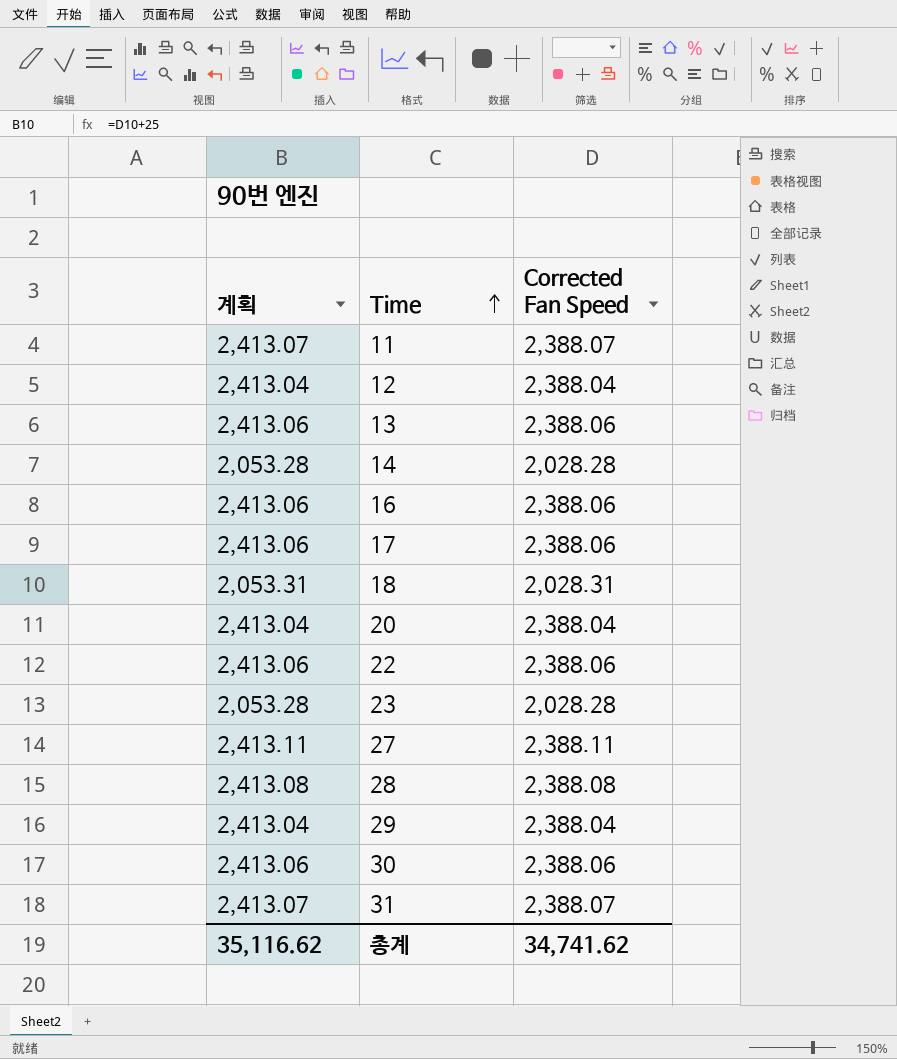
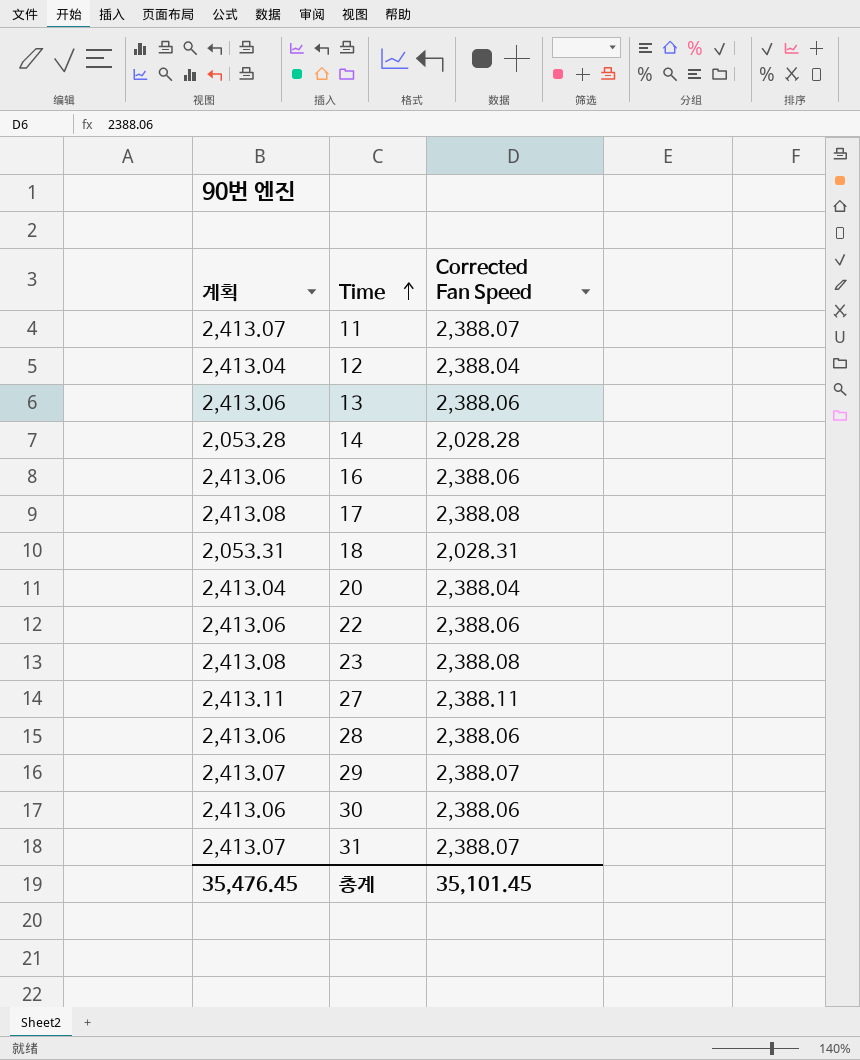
17 | 계획: 2,413.06 -> 2,413.08
17 | Corrected Fan Speed: 2,388.06 -> 2,388.08
23 | 계획: 2,053.28 -> 2,413.08
23 | Corrected Fan Speed: 2,028.28 -> 2,388.08
28 | 계획: 2,413.08 -> 2,413.06
28 | Corrected Fan Speed: 2,388.08 -> 2,388.06
29 | 계획: 2,413.04 -> 2,413.07
29 | Corrected Fan Speed: 2,388.04 -> 2,388.07
총계 | 계획: 35,116.62 -> 35,476.45
총계 | Corrected Fan Speed: 34,741.62 -> 35,101.45

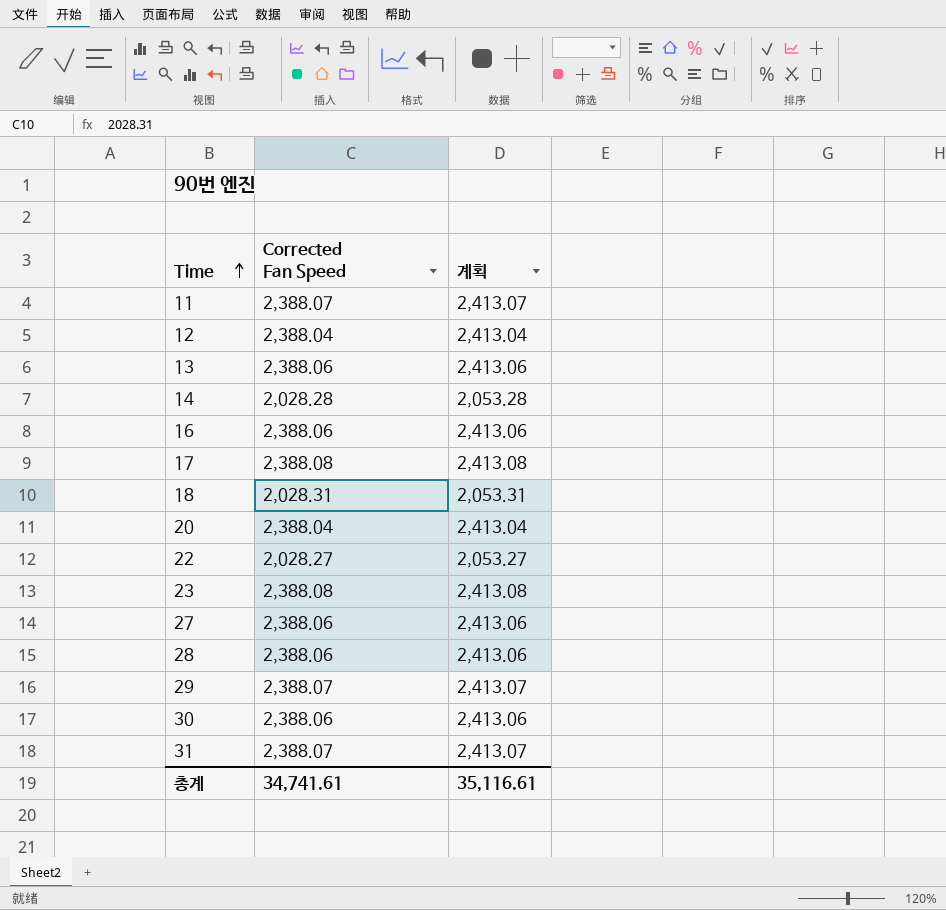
column 계획 | position: 1 -> 3
22 | Corrected Fan Speed: 2,388.06 -> 2,028.27
22 | 계획: 2,413.06 -> 2,053.27
27 | Corrected Fan Speed: 2,388.11 -> 2,388.06
27 | 계획: 2,413.11 -> 2,413.06
총계 | Corrected Fan Speed: 35,101.45 -> 34,741.61
총계 | 계획: 35,476.45 -> 35,116.61

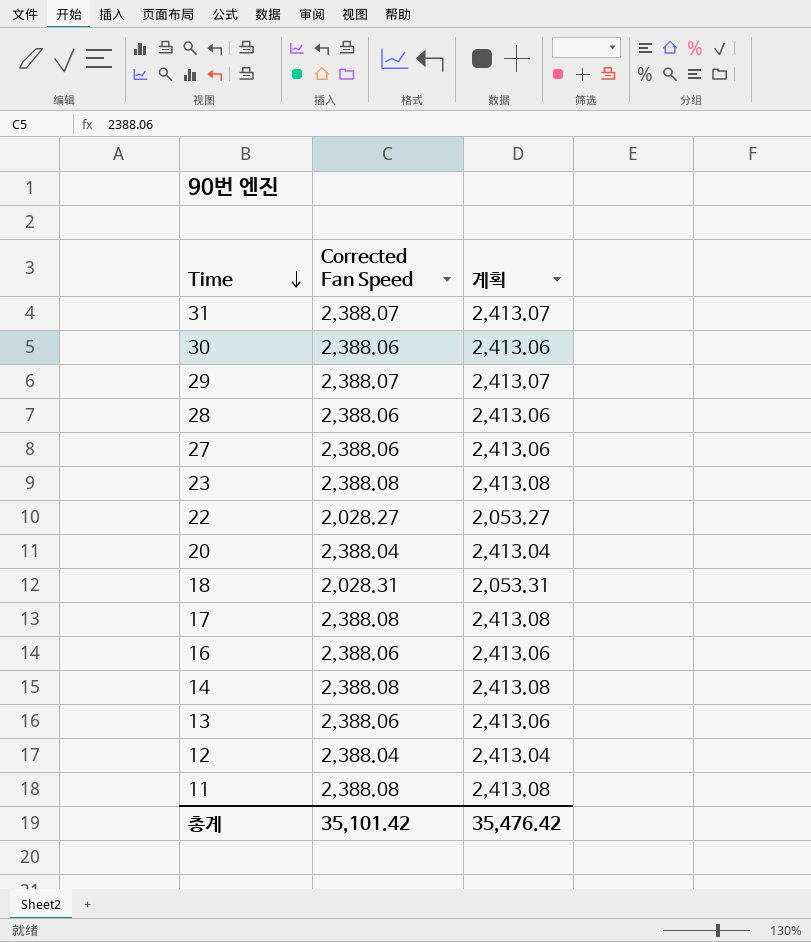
row order: Time ascending -> Time descending
14 | Corrected Fan Speed: 2,028.28 -> 2,388.08
14 | 계획: 2,053.28 -> 2,413.08
11 | Corrected Fan Speed: 2,388.07 -> 2,388.08
11 | 계획: 2,413.07 -> 2,413.08
총계 | Corrected Fan Speed: 34,741.61 -> 35,101.42
총계 | 계획: 35,116.61 -> 35,476.42

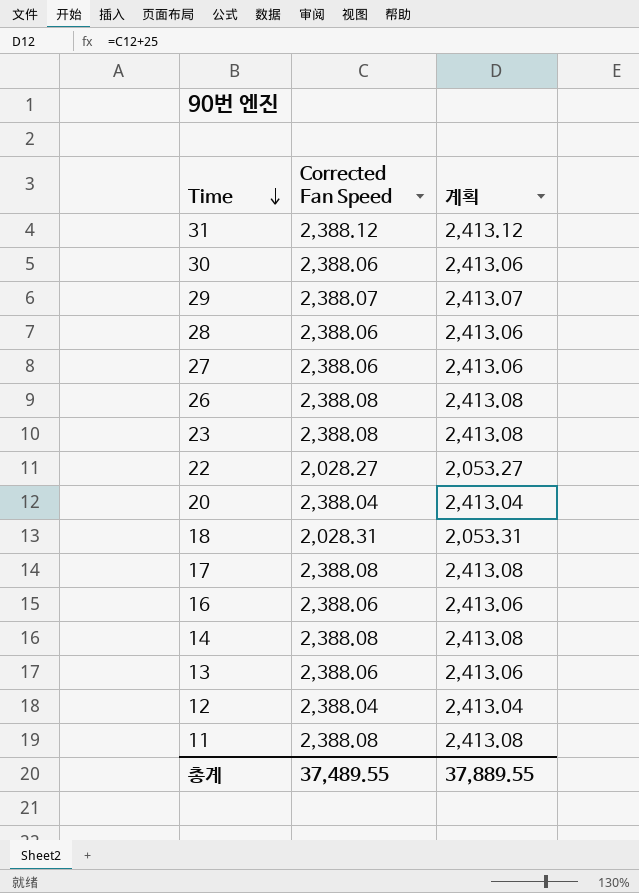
31 | Corrected Fan Speed: 2,388.07 -> 2,388.12
31 | 계획: 2,413.07 -> 2,413.12
row 26: none -> 2,388.08 | 2,413.08
총계 | Corrected Fan Speed: 35,101.42 -> 37,489.55
총계 | 계획: 35,476.42 -> 37,889.55

